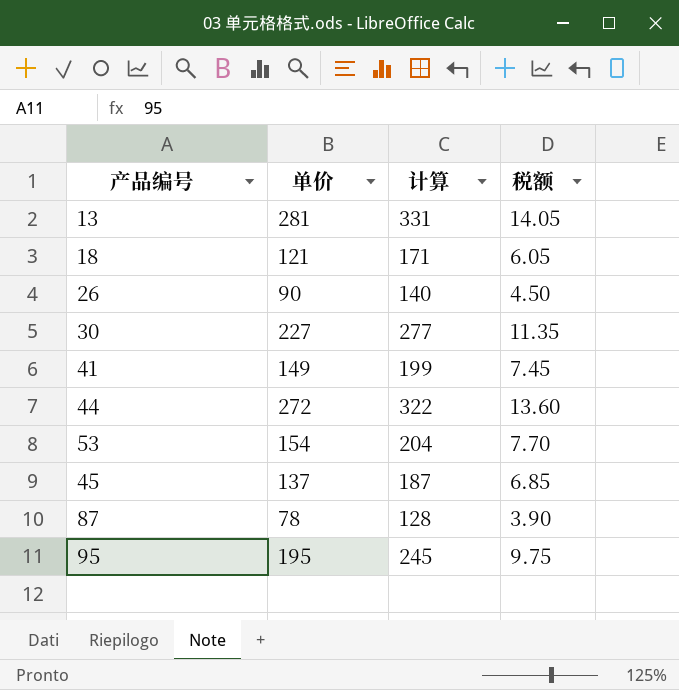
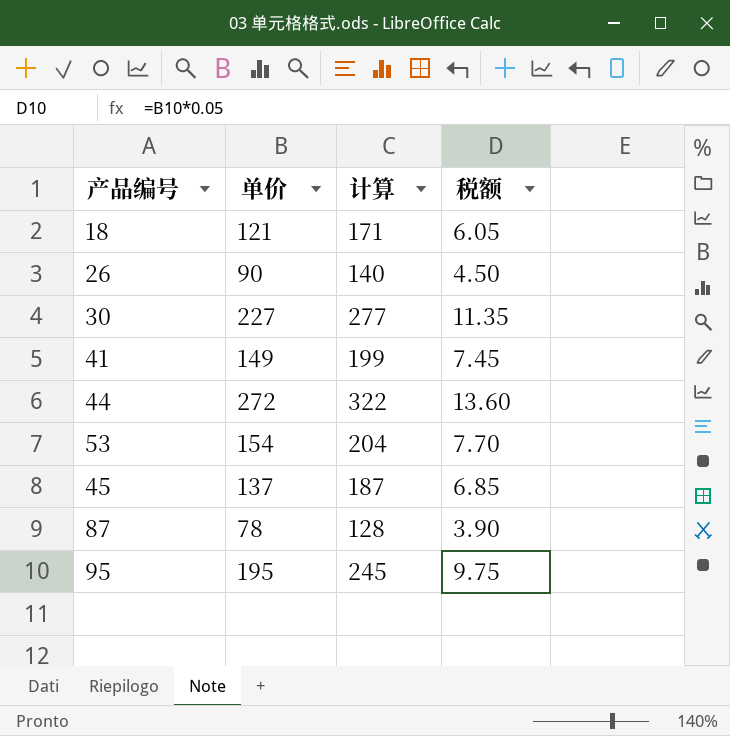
row 13: 281 | 331 | 14.05 -> none

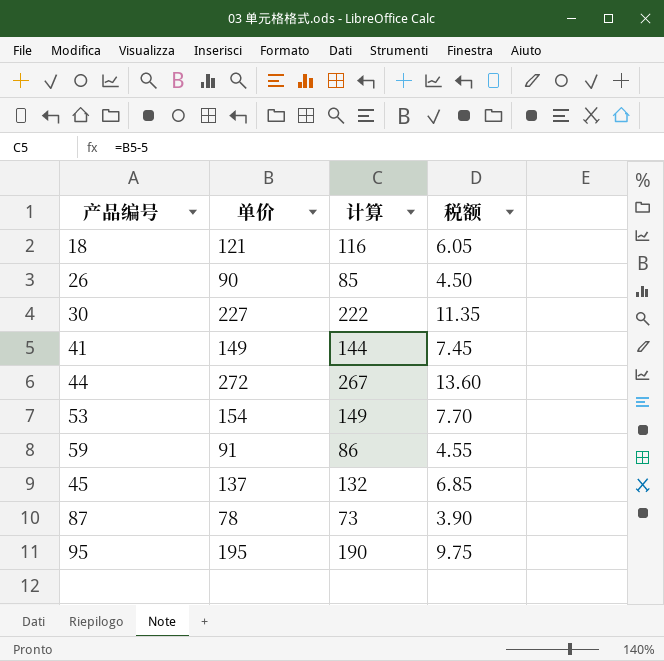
column 计算 | formula: [单价] + 50 -> [单价] - 5
row 59: none -> 91 | 86 | 4.55

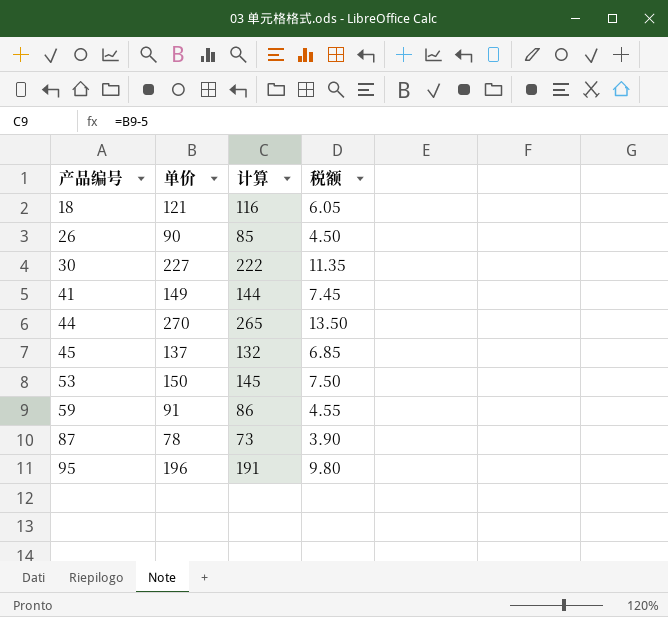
row order: none -> 产品编号 ascending
44 | 单价: 272 -> 270
44 | 计算: 267 -> 265
44 | 税额: 13.60 -> 13.50
53 | 单价: 154 -> 150
53 | 计算: 149 -> 145
53 | 税额: 7.70 -> 7.50
95 | 单价: 195 -> 196
95 | 计算: 190 -> 191
95 | 税额: 9.75 -> 9.80

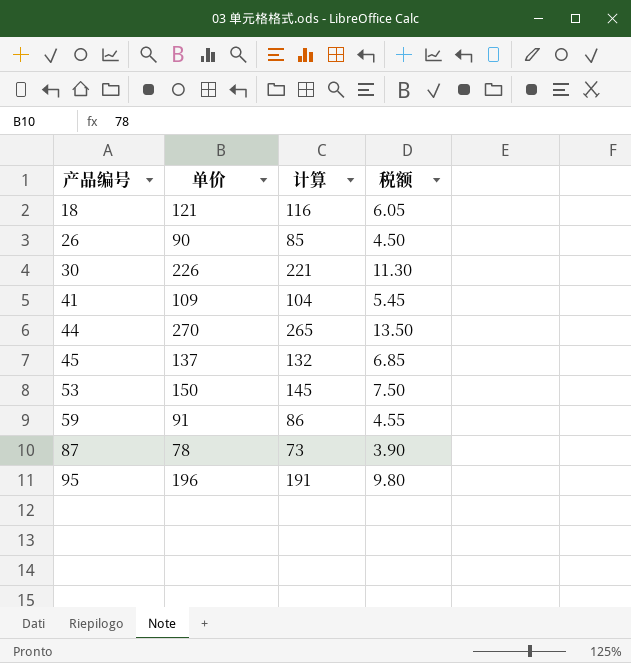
30 | 单价: 227 -> 226
30 | 计算: 222 -> 221
30 | 税额: 11.35 -> 11.30
41 | 单价: 149 -> 109
41 | 计算: 144 -> 104
41 | 税额: 7.45 -> 5.45

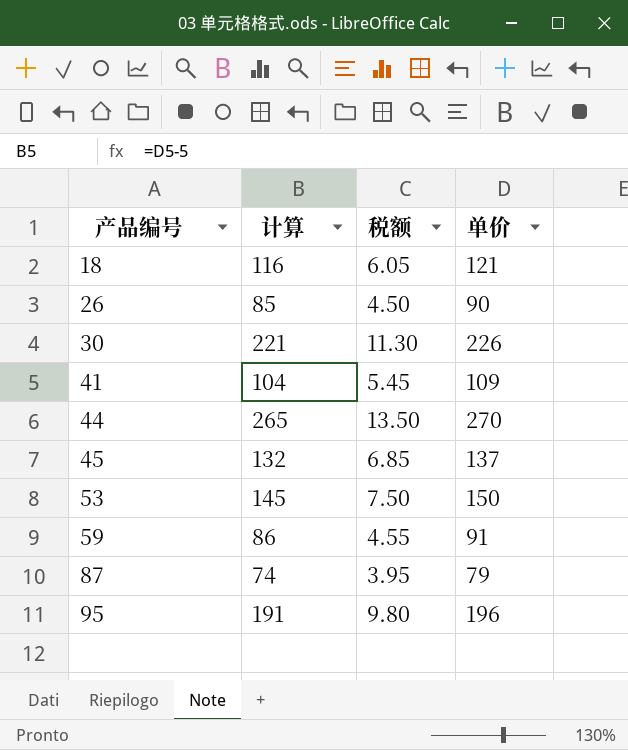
column 单价 | position: 2 -> 4
87 | 计算: 73 -> 74
87 | 税额: 3.90 -> 3.95
87 | 单价: 78 -> 79

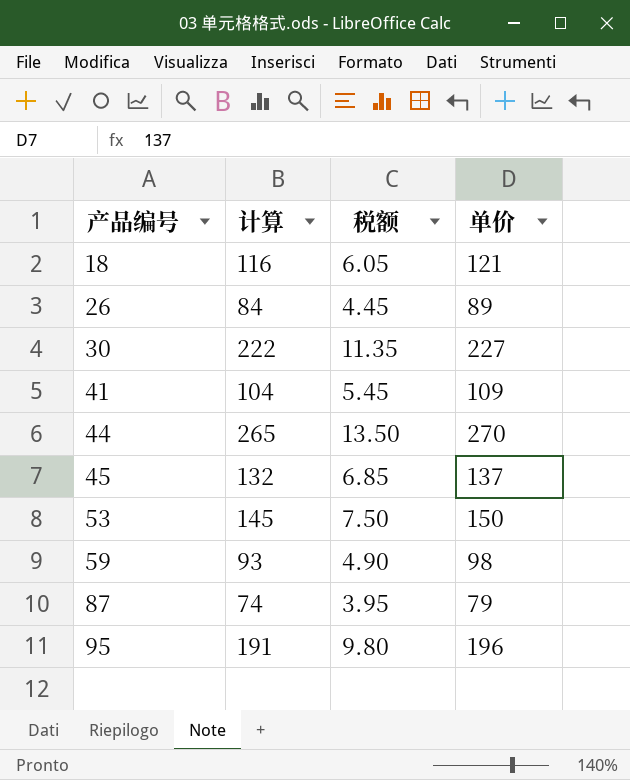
26 | 计算: 85 -> 84
26 | 税额: 4.50 -> 4.45
26 | 单价: 90 -> 89
30 | 计算: 221 -> 222
30 | 税额: 11.30 -> 11.35
30 | 单价: 226 -> 227
59 | 计算: 86 -> 93
59 | 税额: 4.55 -> 4.90
59 | 单价: 91 -> 98

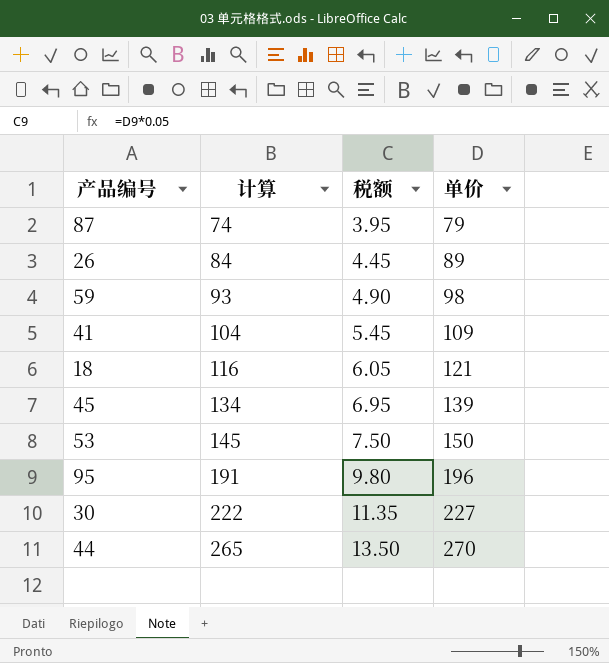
row order: 产品编号 ascending -> 计算 ascending
45 | 计算: 132 -> 134
45 | 税额: 6.85 -> 6.95
45 | 单价: 137 -> 139

